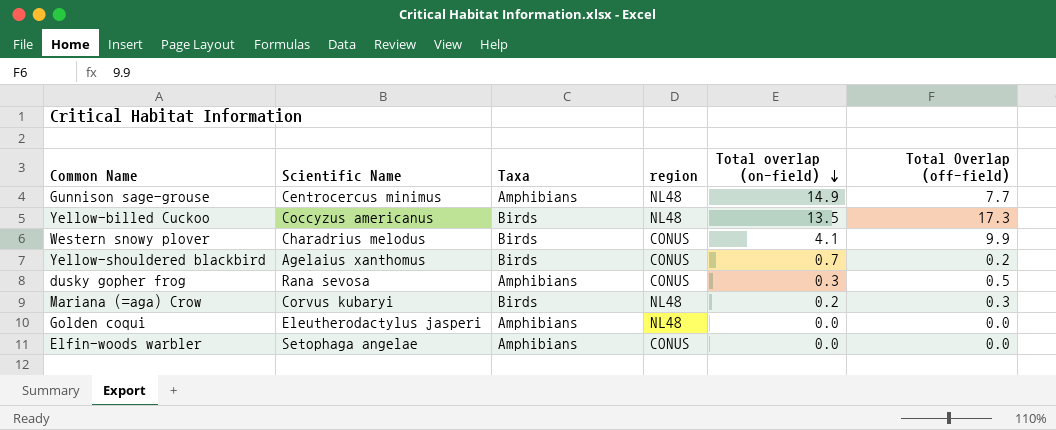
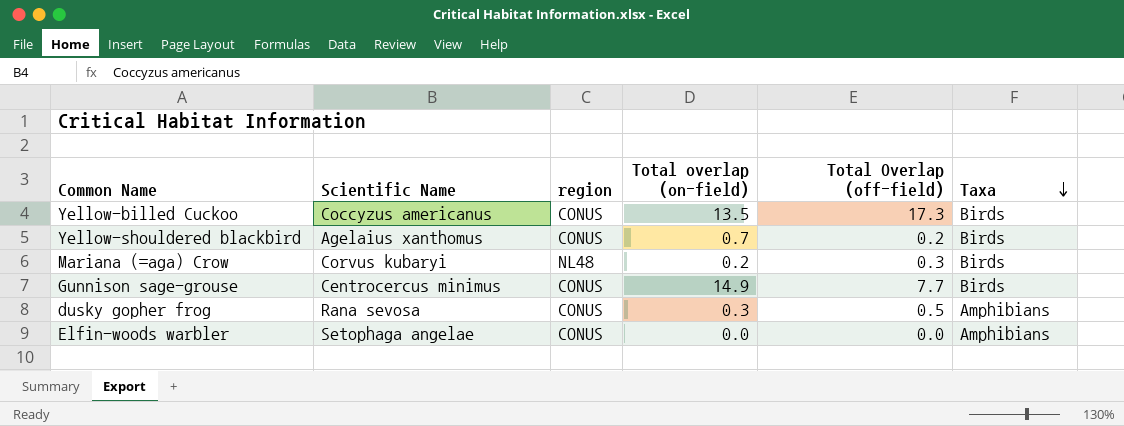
row order: Total overlap (on-field) descending -> Taxa descending
column Taxa | position: 3 -> 6
row Western snowy plover: Charadrius melodus | Birds | CONUS | 4.1 | 9.9 -> none
row Golden coqui: Eleutherodactylus jasperi | Amphibians | NL48 | 0.0 | 0.0 -> none
Yellow-billed Cuckoo | region: NL48 -> CONUS
Gunnison sage-grouse | region: NL48 -> CONUS
Gunnison sage-grouse | Taxa: Amphibians -> Birds

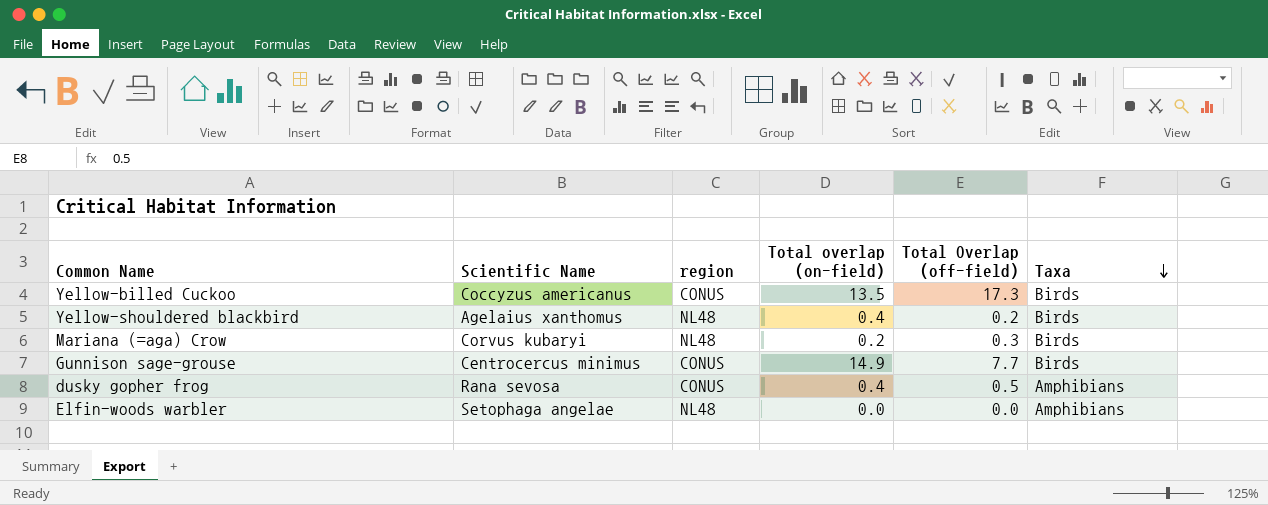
Yellow-shouldered blackbird | region: CONUS -> NL48
Yellow-shouldered blackbird | Total overlap (on-field): 0.7 -> 0.4
dusky gopher frog | Total overlap (on-field): 0.3 -> 0.4
Elfin-woods warbler | region: CONUS -> NL48

